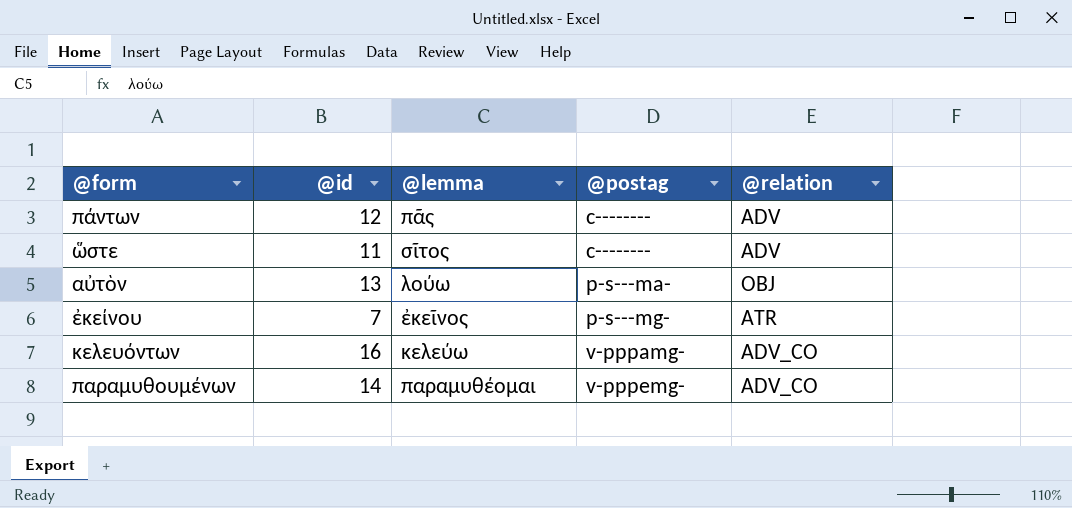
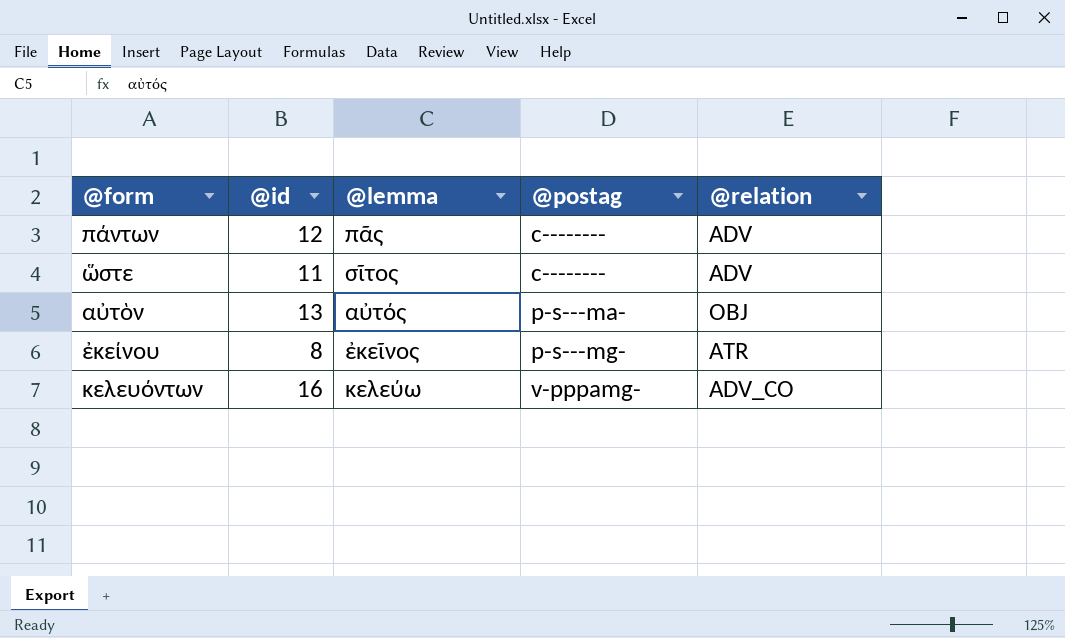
row παραμυθουμένων: 14 | παραμυθέομαι | v-pppemg- | ADV_CO -> none
αὐτὸν | @lemma: λούω -> αὐτός
ἐκείνου | @id: 7 -> 8

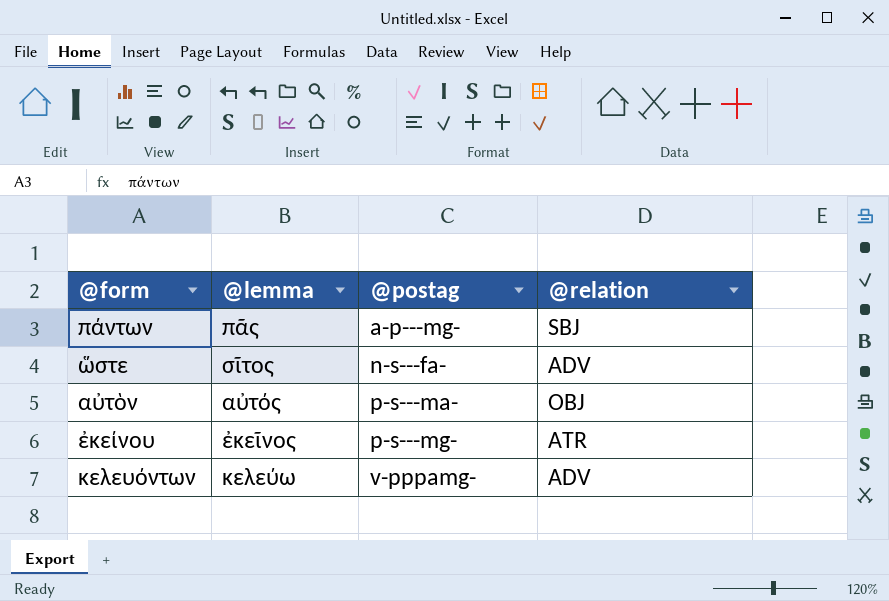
column @id | position: 2 -> none
πάντων | @postag: c-------- -> a-p---mg-
πάντων | @relation: ADV -> SBJ
ὥστε | @postag: c-------- -> n-s---fa-
κελευόντων | @relation: ADV_CO -> ADV

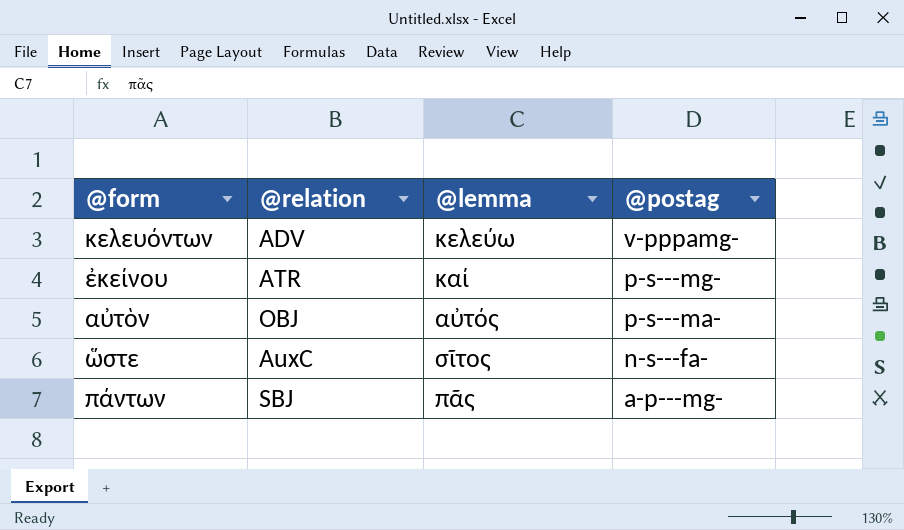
row order: @postag ascending -> @postag descending
column @relation | position: 4 -> 2
ἐκείνου | @lemma: ἐκεῖνος -> καί
ὥστε | @relation: ADV -> AuxC

